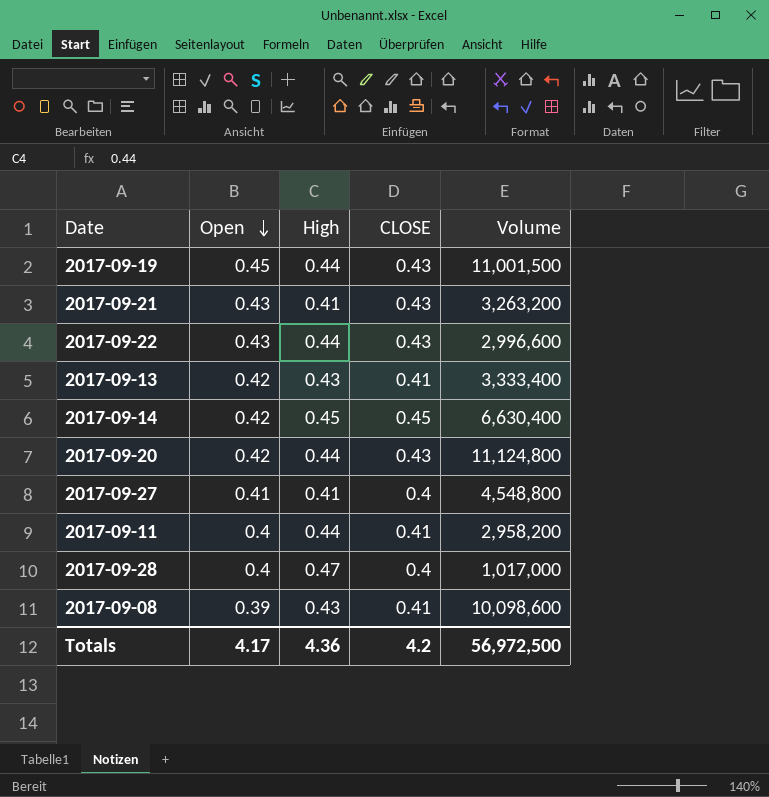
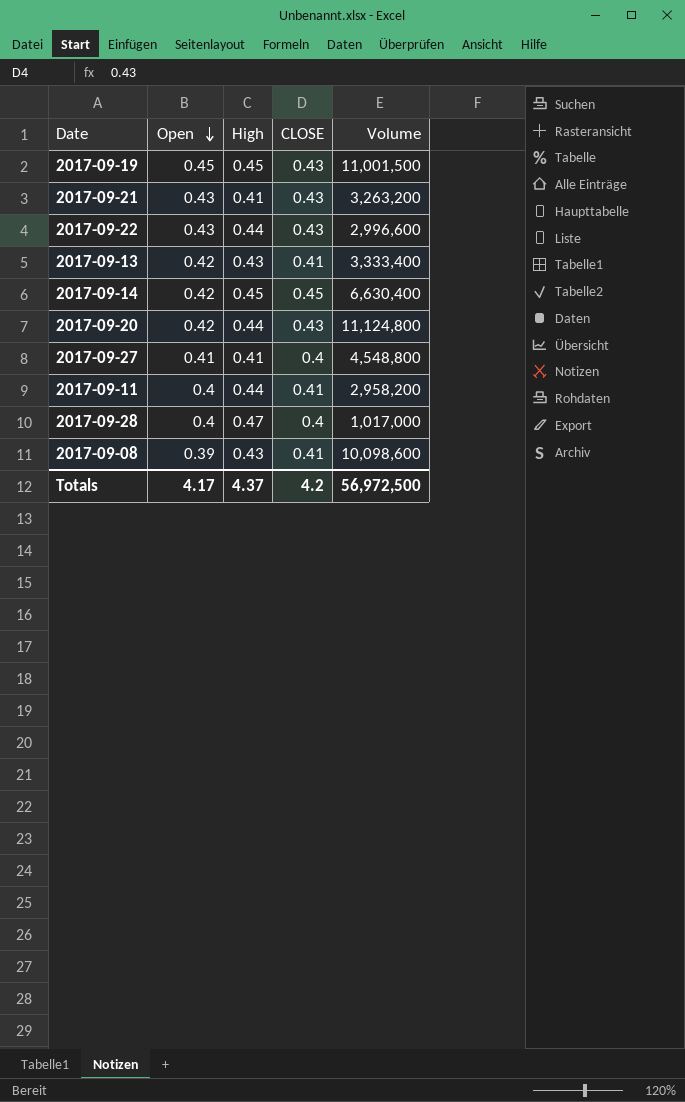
2017-09-19 | High: 0.44 -> 0.45
Totals | High: 4.36 -> 4.37

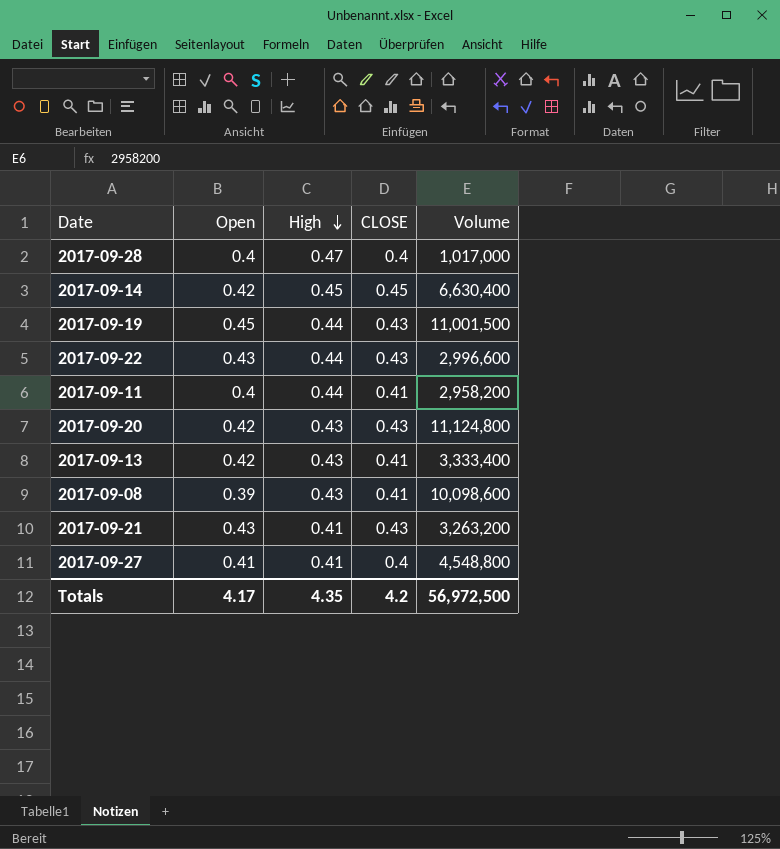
row order: Open descending -> High descending
2017-09-19 | High: 0.45 -> 0.44
2017-09-20 | High: 0.44 -> 0.43
Totals | High: 4.37 -> 4.35

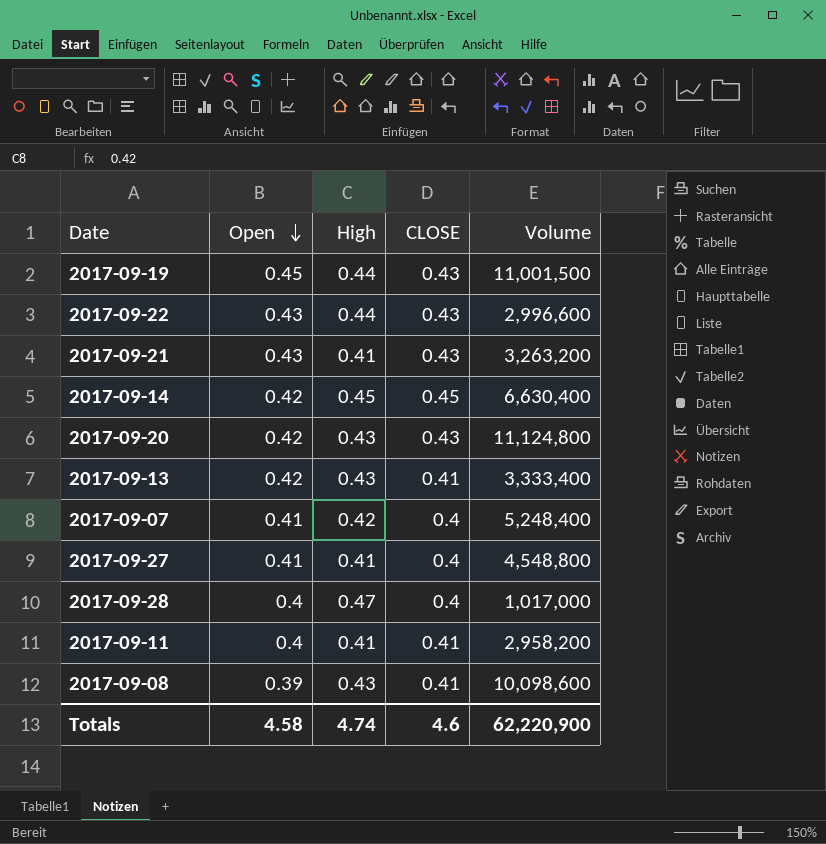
row order: High descending -> Open descending
row 2017-09-07: none -> 0.41 | 0.42 | 0.4 | 5,248,400
2017-09-11 | High: 0.44 -> 0.41
Totals | Open: 4.17 -> 4.58
Totals | High: 4.35 -> 4.74
Totals | CLOSE: 4.2 -> 4.6
Totals | Volume: 56,972,500 -> 62,220,900

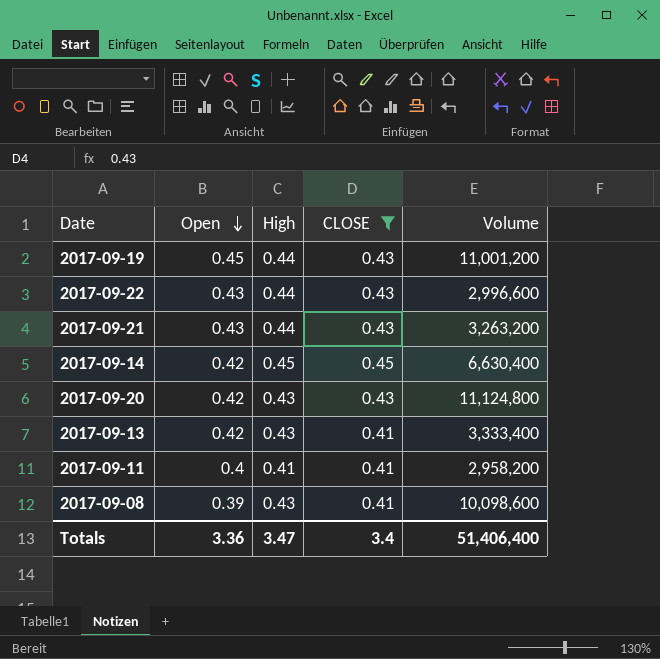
filter: none -> CLOSE != 0.4
2017-09-19 | Volume: 11,001,500 -> 11,001,200
2017-09-21 | High: 0.41 -> 0.44
Totals | Open: 4.58 -> 3.36
Totals | High: 4.74 -> 3.47
Totals | CLOSE: 4.6 -> 3.4
Totals | Volume: 62,220,900 -> 51,406,400

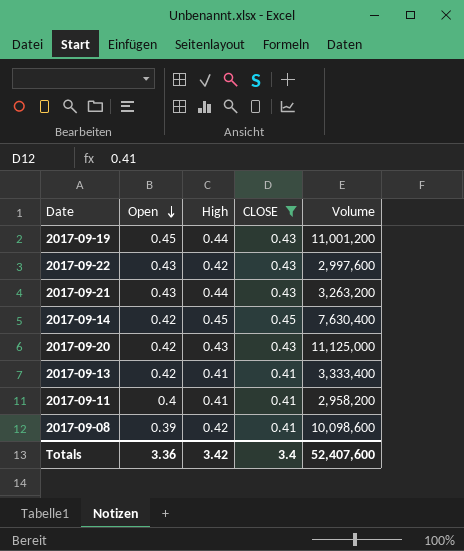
2017-09-22 | High: 0.44 -> 0.42
2017-09-22 | Volume: 2,996,600 -> 2,997,600
2017-09-14 | Volume: 6,630,400 -> 7,630,400
2017-09-20 | Volume: 11,124,800 -> 11,125,000
2017-09-13 | High: 0.43 -> 0.41
2017-09-08 | High: 0.43 -> 0.42
Totals | High: 3.47 -> 3.42
Totals | Volume: 51,406,400 -> 52,407,600

